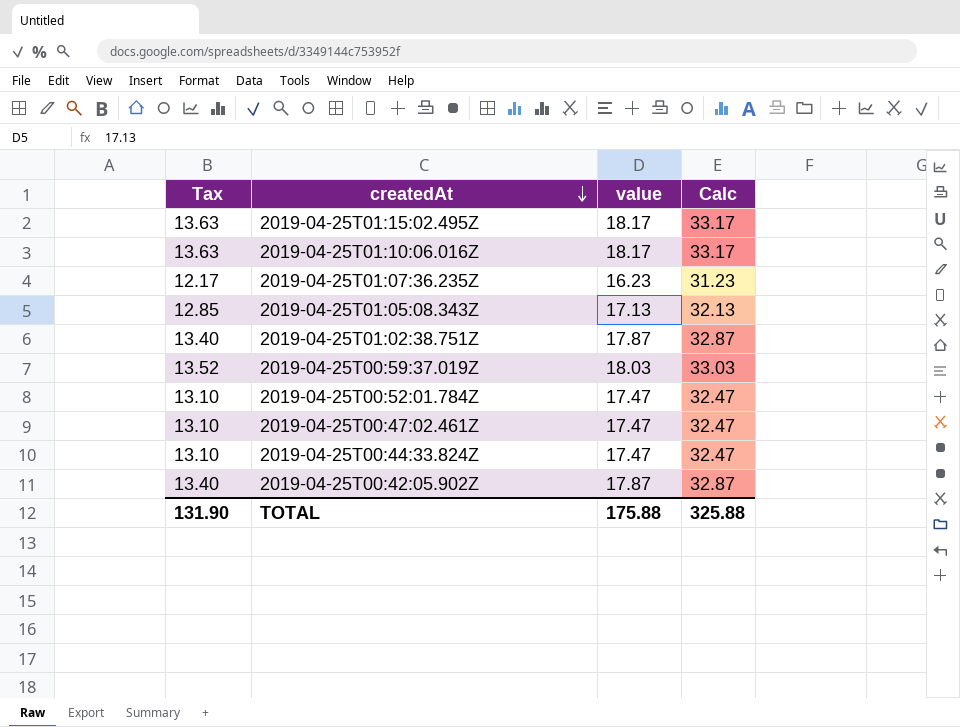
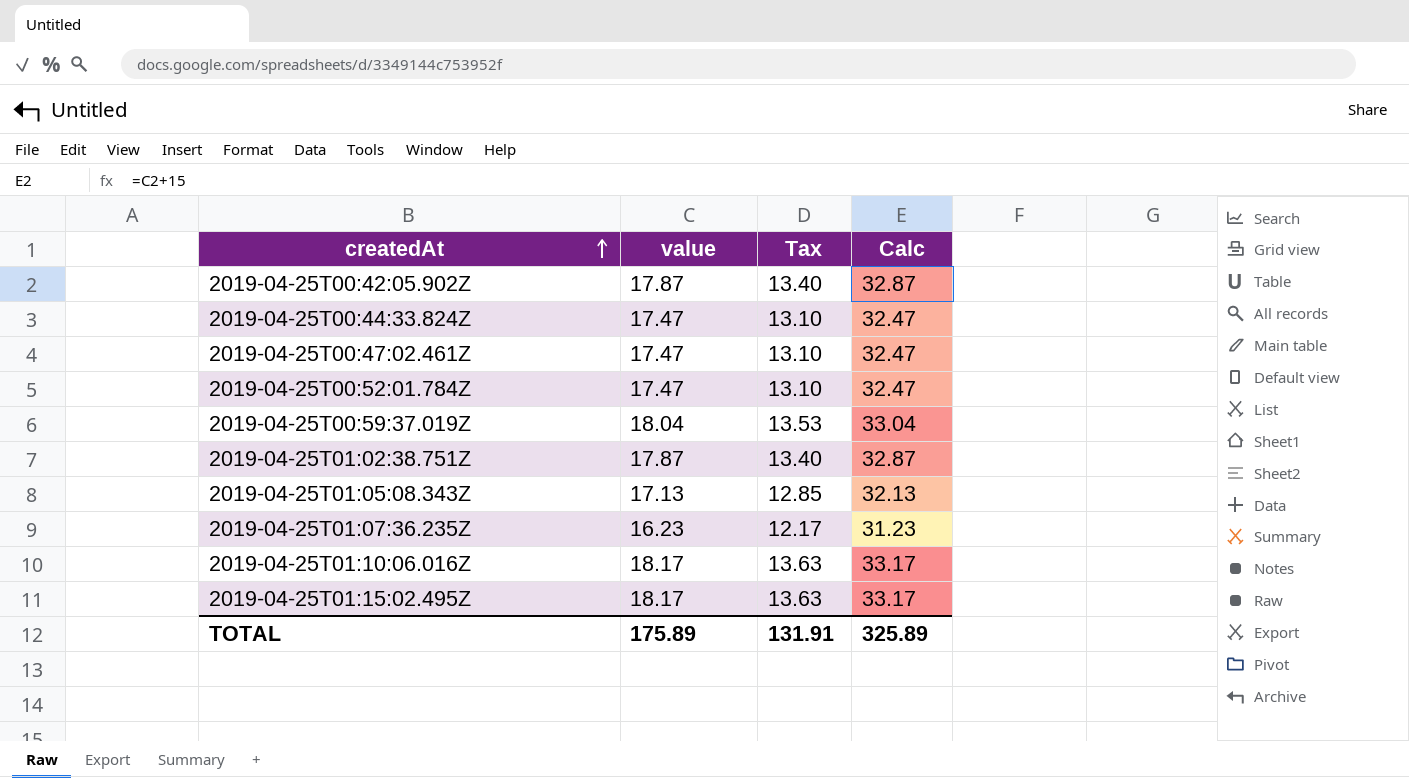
row order: createdAt descending -> createdAt ascending
column Tax | position: 1 -> 3
2019-04-25T00:59:37.019Z | value: 18.03 -> 18.04
2019-04-25T00:59:37.019Z | Tax: 13.52 -> 13.53
2019-04-25T00:59:37.019Z | Calc: 33.03 -> 33.04
TOTAL | value: 175.88 -> 175.89
TOTAL | Tax: 131.90 -> 131.91
TOTAL | Calc: 325.88 -> 325.89

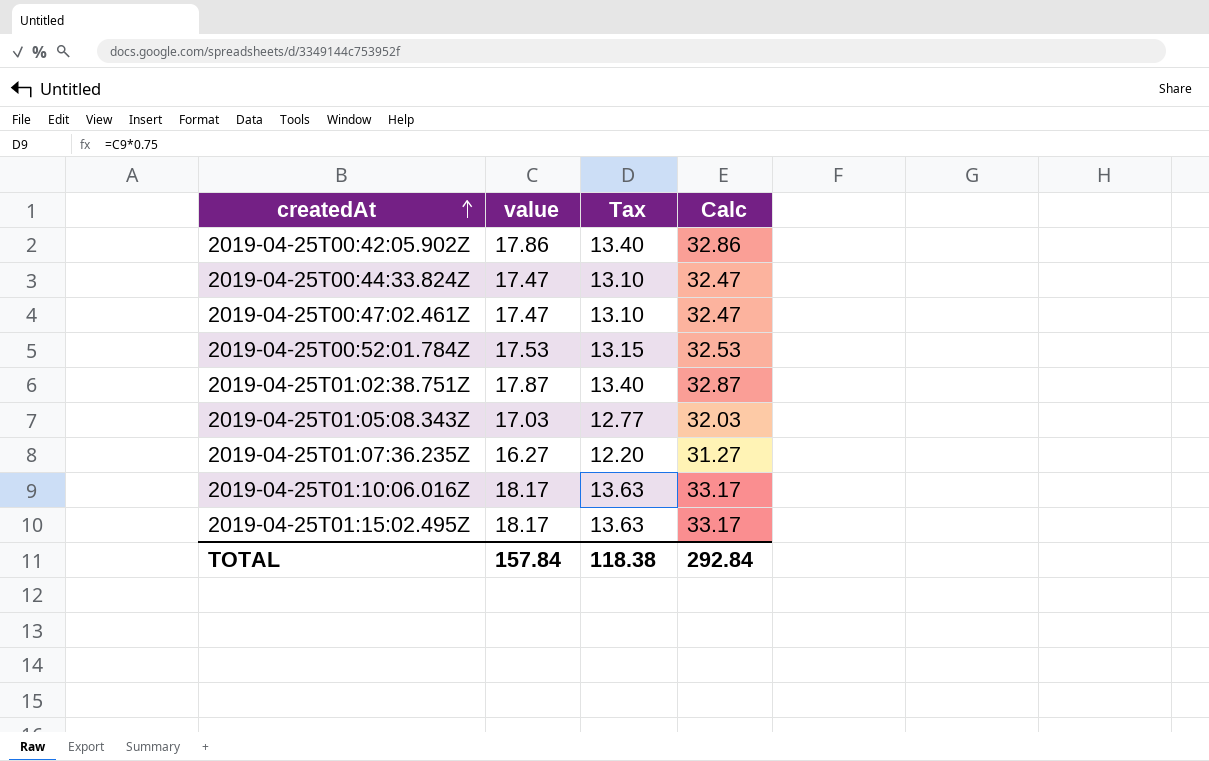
row 2019-04-25T00:59:37.019Z: 18.04 | 13.53 | 33.04 -> none
2019-04-25T00:42:05.902Z | value: 17.87 -> 17.86
2019-04-25T00:42:05.902Z | Calc: 32.87 -> 32.86
2019-04-25T00:52:01.784Z | value: 17.47 -> 17.53
2019-04-25T00:52:01.784Z | Tax: 13.10 -> 13.15
2019-04-25T00:52:01.784Z | Calc: 32.47 -> 32.53
2019-04-25T01:05:08.343Z | value: 17.13 -> 17.03
2019-04-25T01:05:08.343Z | Tax: 12.85 -> 12.77
2019-04-25T01:05:08.343Z | Calc: 32.13 -> 32.03
2019-04-25T01:07:36.235Z | value: 16.23 -> 16.27
2019-04-25T01:07:36.235Z | Tax: 12.17 -> 12.20
2019-04-25T01:07:36.235Z | Calc: 31.23 -> 31.27
TOTAL | value: 175.89 -> 157.84
TOTAL | Tax: 131.91 -> 118.38
TOTAL | Calc: 325.89 -> 292.84

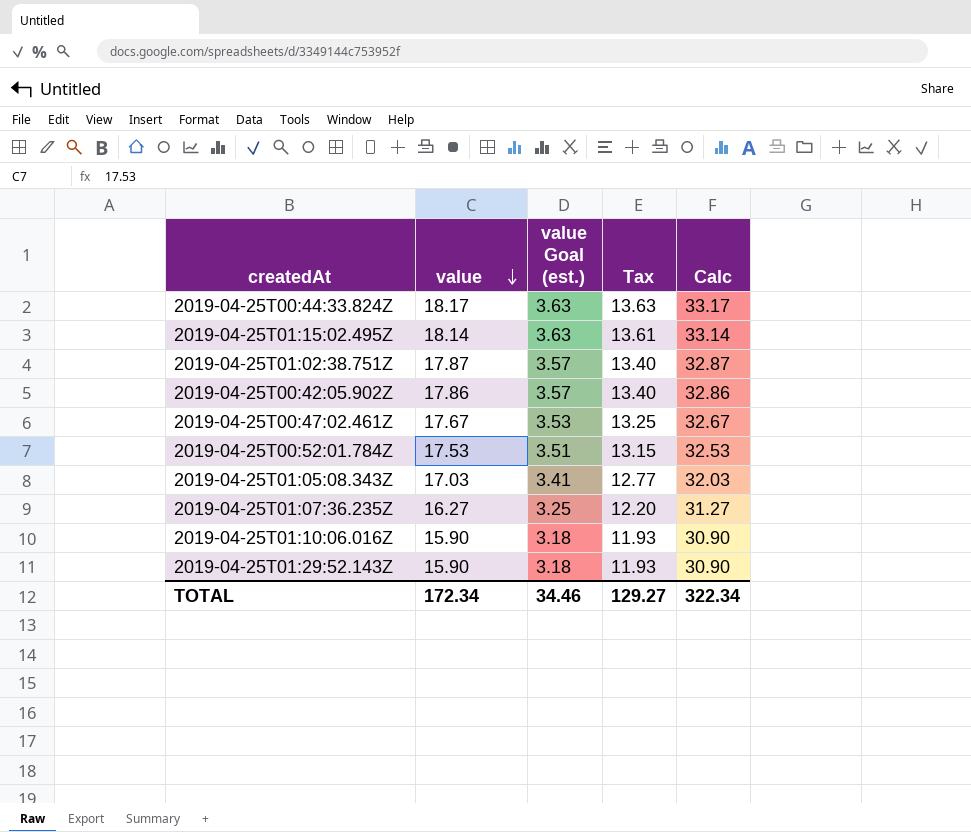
row order: createdAt ascending -> value descending
column value Goal (est.) | formula: none -> [value] * 0.2
2019-04-25T00:44:33.824Z | value: 17.47 -> 18.17
2019-04-25T00:44:33.824Z | Tax: 13.10 -> 13.63
2019-04-25T00:44:33.824Z | Calc: 32.47 -> 33.17
2019-04-25T01:15:02.495Z | value: 18.17 -> 18.14
2019-04-25T01:15:02.495Z | Tax: 13.63 -> 13.61
2019-04-25T01:15:02.495Z | Calc: 33.17 -> 33.14
2019-04-25T00:47:02.461Z | value: 17.47 -> 17.67
2019-04-25T00:47:02.461Z | Tax: 13.10 -> 13.25
2019-04-25T00:47:02.461Z | Calc: 32.47 -> 32.67
2019-04-25T01:10:06.016Z | value: 18.17 -> 15.90
2019-04-25T01:10:06.016Z | Tax: 13.63 -> 11.93
2019-04-25T01:10:06.016Z | Calc: 33.17 -> 30.90
row 2019-04-25T01:29:52.143Z: none -> 15.90 | 3.18 | 11.93 | 30.90
TOTAL | value: 157.84 -> 172.34
TOTAL | Tax: 118.38 -> 129.27
TOTAL | Calc: 292.84 -> 322.34

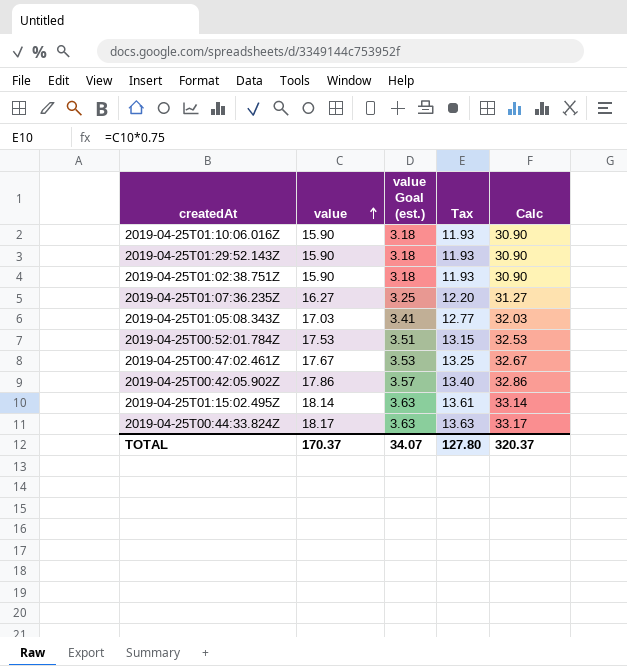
row order: value descending -> value ascending
2019-04-25T01:02:38.751Z | value: 17.87 -> 15.90
2019-04-25T01:02:38.751Z | value Goal (est.): 3.57 -> 3.18
2019-04-25T01:02:38.751Z | Tax: 13.40 -> 11.93
2019-04-25T01:02:38.751Z | Calc: 32.87 -> 30.90
TOTAL | value: 172.34 -> 170.37
TOTAL | value Goal (est.): 34.46 -> 34.07
TOTAL | Tax: 129.27 -> 127.80
TOTAL | Calc: 322.34 -> 320.37

